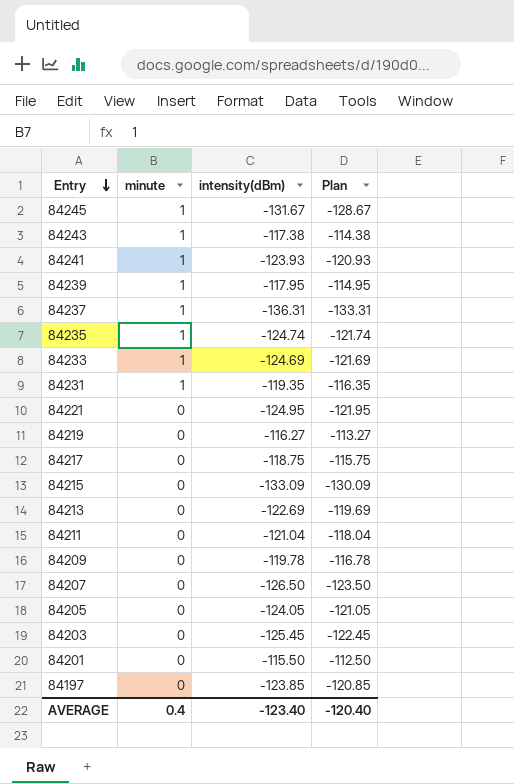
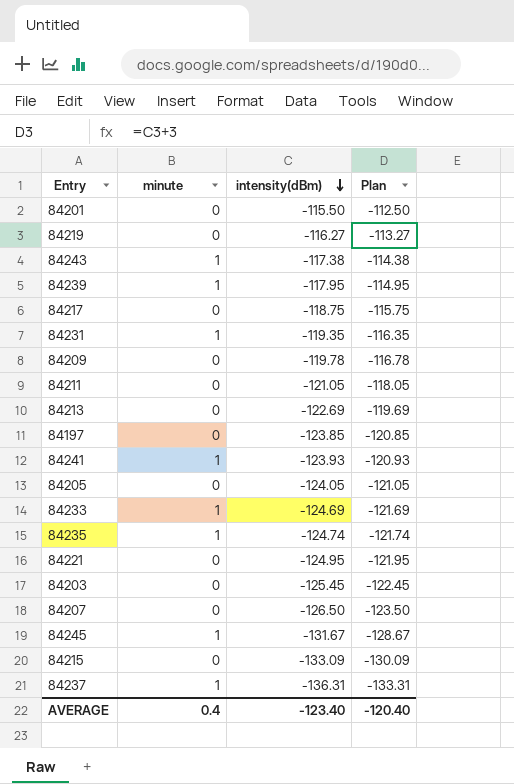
row order: Entry descending -> intensity(dBm) descending
84211 | intensity(dBm): -121.04 -> -121.05
84211 | Plan: -118.04 -> -118.05

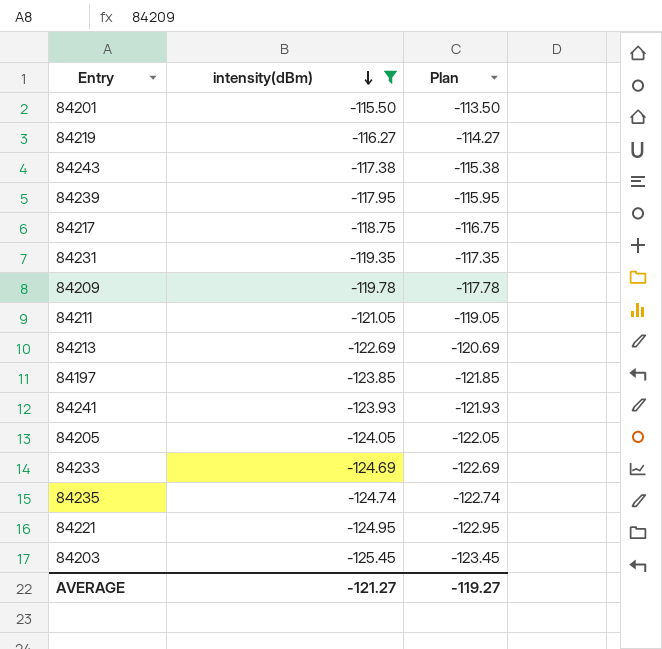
filter: none -> intensity(dBm) >= -125.45
column minute | position: 2 -> none
column Plan | formula: [intensity(dBm)] + 3 -> [intensity(dBm)] + 2
AVERAGE | intensity(dBm): -123.40 -> -121.27
AVERAGE | Plan: -120.40 -> -119.27

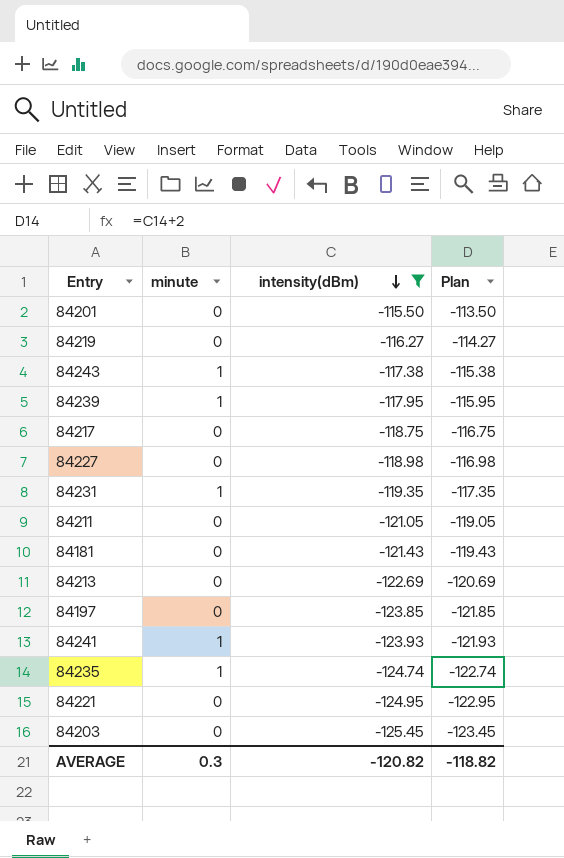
column minute | position: none -> 2
row 84209: -119.78 | -117.78 -> none
row 84205: -124.05 | -122.05 -> none
row 84233: -124.69 | -122.69 -> none
row 84227: none -> 0 | -118.98 | -116.98
row 84181: none -> 0 | -121.43 | -119.43
AVERAGE | intensity(dBm): -121.27 -> -120.82
AVERAGE | Plan: -119.27 -> -118.82

